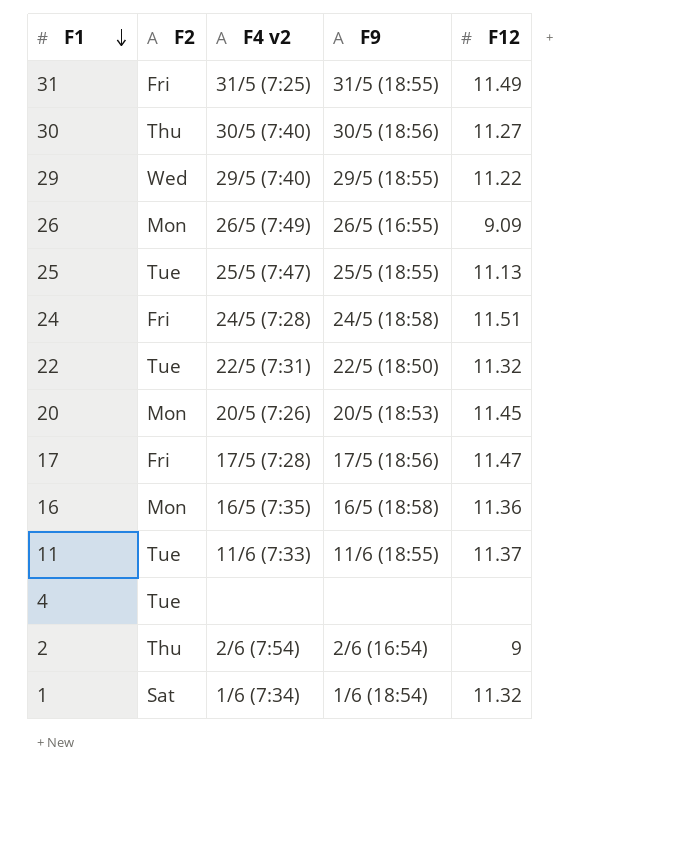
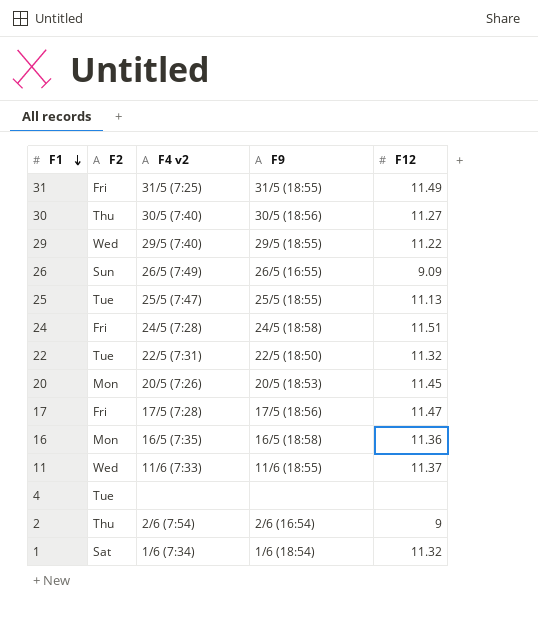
26 | F2: Mon -> Sun
11 | F2: Tue -> Wed

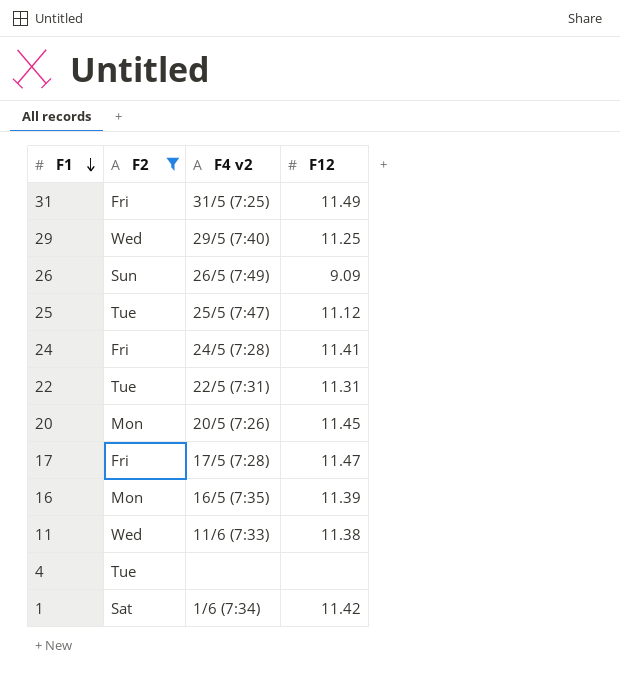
filter: none -> F2 != Thu
column F9 | position: 4 -> none
29 | F12: 11.22 -> 11.25
25 | F12: 11.13 -> 11.12
24 | F12: 11.51 -> 11.41
22 | F12: 11.32 -> 11.31
16 | F12: 11.36 -> 11.39
11 | F12: 11.37 -> 11.38
1 | F12: 11.32 -> 11.42

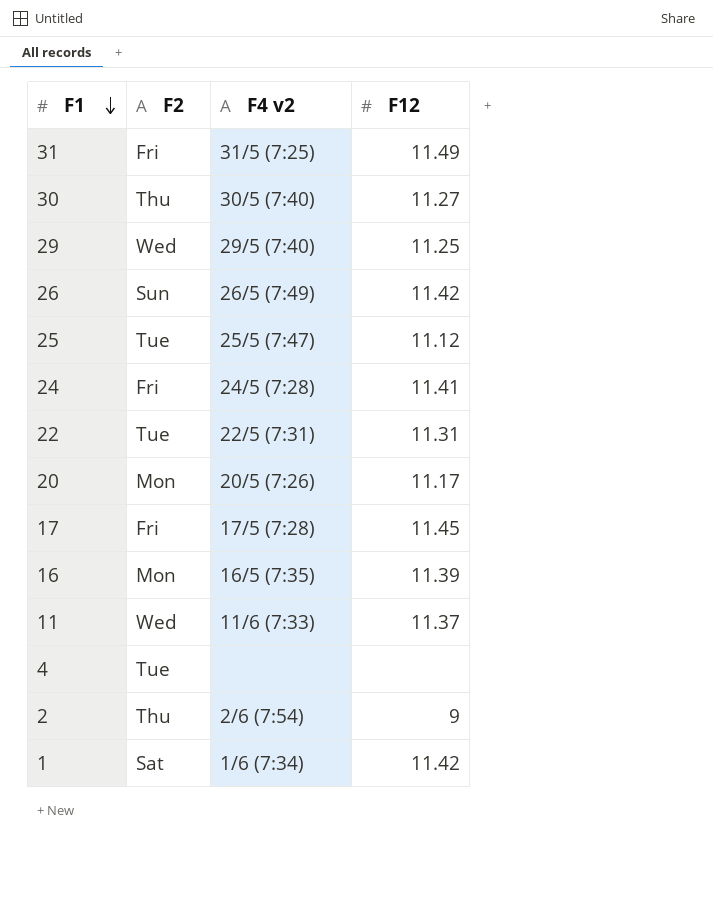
filter: F2 != Thu -> none
26 | F12: 9.09 -> 11.42
20 | F12: 11.45 -> 11.17
17 | F12: 11.47 -> 11.45
11 | F12: 11.38 -> 11.37

